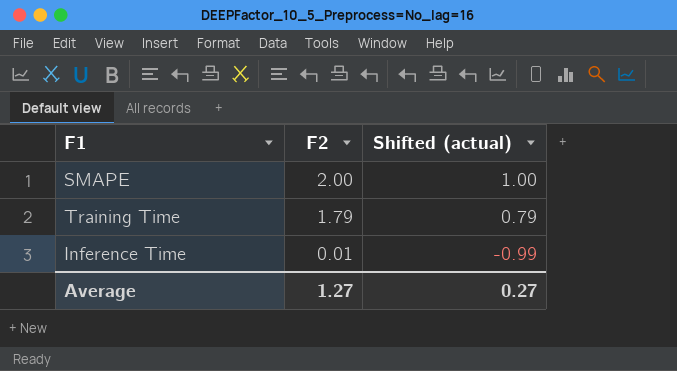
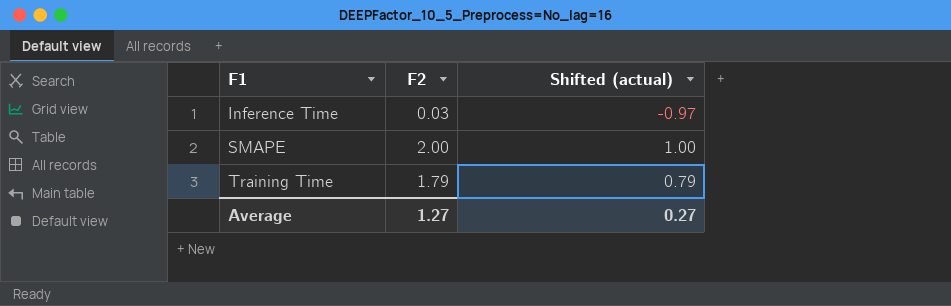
row order: F2 descending -> F1 ascending
Inference Time | F2: 0.01 -> 0.03
Inference Time | Shifted (actual): -0.99 -> -0.97

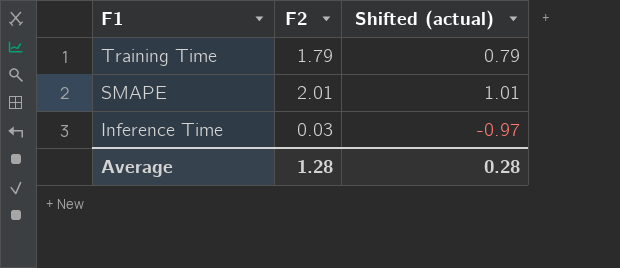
row order: F1 ascending -> F1 descending
SMAPE | F2: 2.00 -> 2.01
SMAPE | Shifted (actual): 1.00 -> 1.01
Average | F2: 1.27 -> 1.28
Average | Shifted (actual): 0.27 -> 0.28

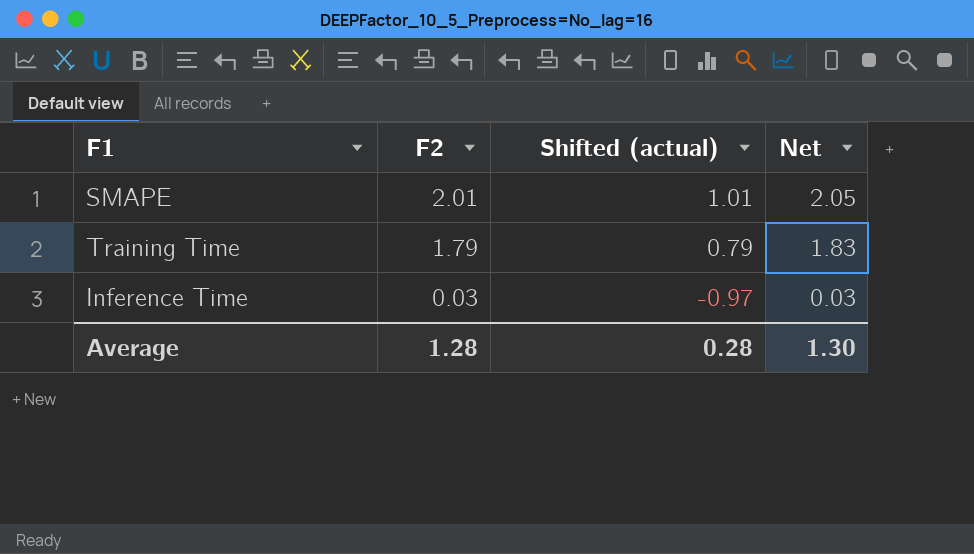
row order: F1 descending -> F2 descending
column Net | formula: none -> [F2] * 1.02

